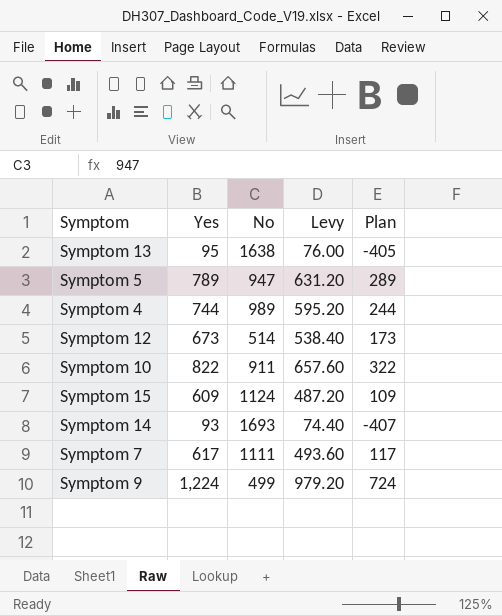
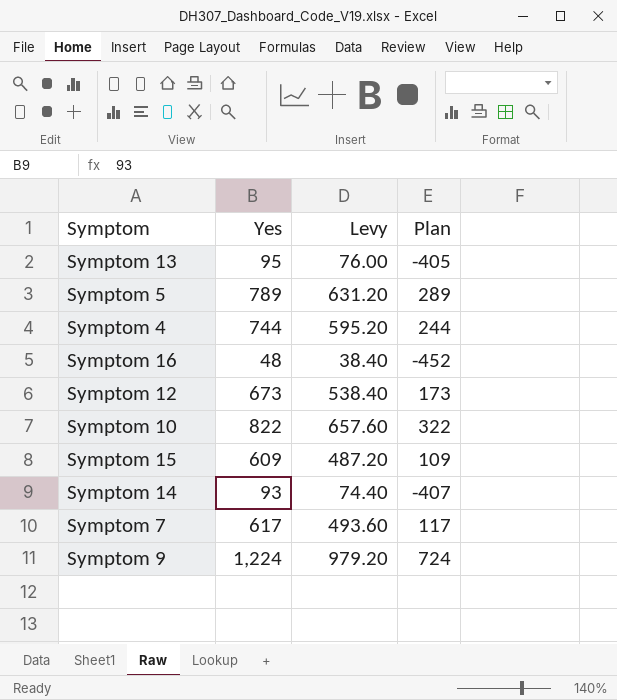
column No | position: 3 -> none
row Symptom 16: none -> 48 | 38.40 | -452

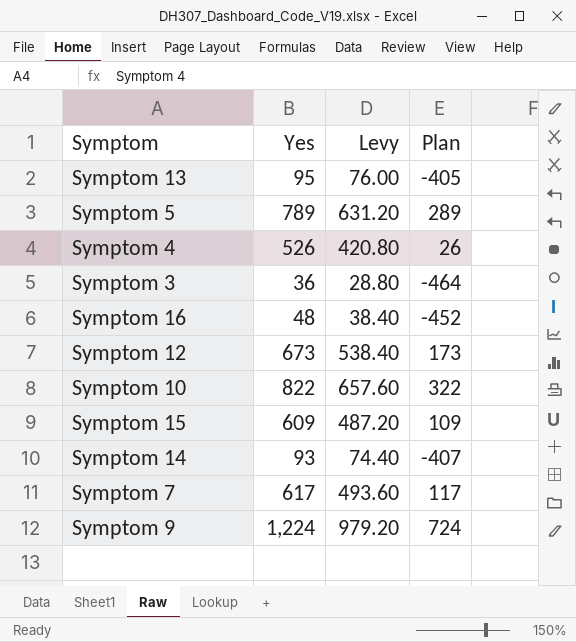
Symptom 4 | Yes: 744 -> 526
Symptom 4 | Levy: 595.20 -> 420.80
Symptom 4 | Plan: 244 -> 26
row Symptom 3: none -> 36 | 28.80 | -464

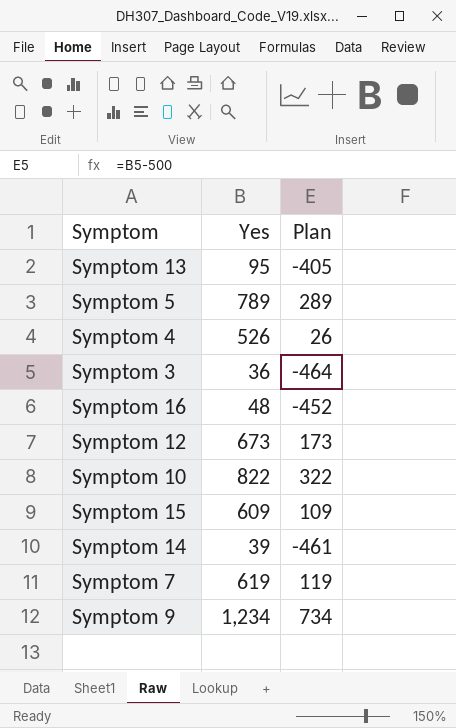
column Levy | formula: [Yes] * 0.8 -> none
Symptom 14 | Yes: 93 -> 39
Symptom 14 | Plan: -407 -> -461
Symptom 7 | Yes: 617 -> 619
Symptom 7 | Plan: 117 -> 119
Symptom 9 | Yes: 1,224 -> 1,234
Symptom 9 | Plan: 724 -> 734

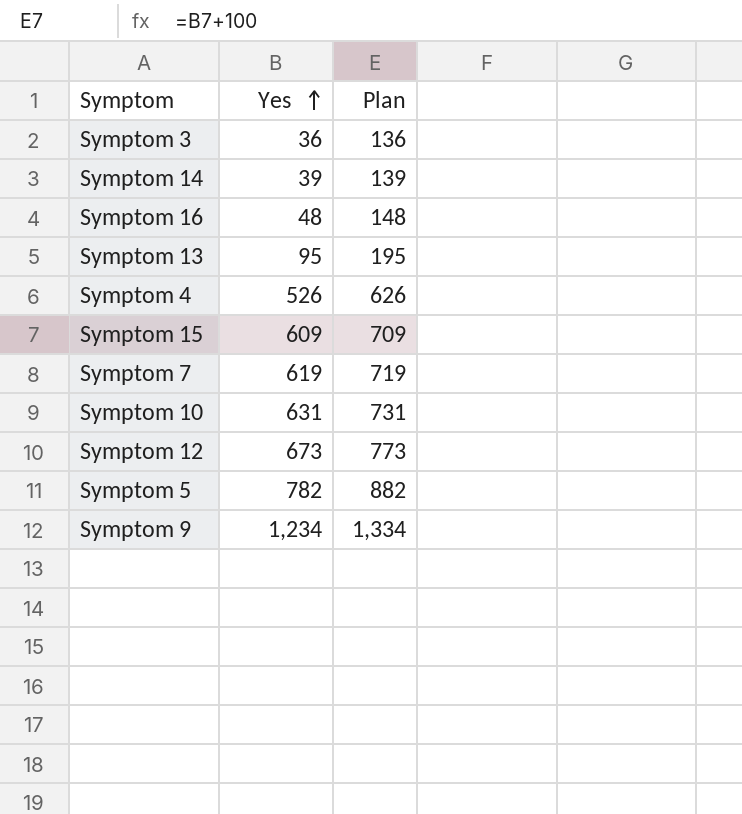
row order: none -> Yes ascending
column Plan | formula: [Yes] - 500 -> [Yes] + 100
Symptom 10 | Yes: 822 -> 631
Symptom 5 | Yes: 789 -> 782

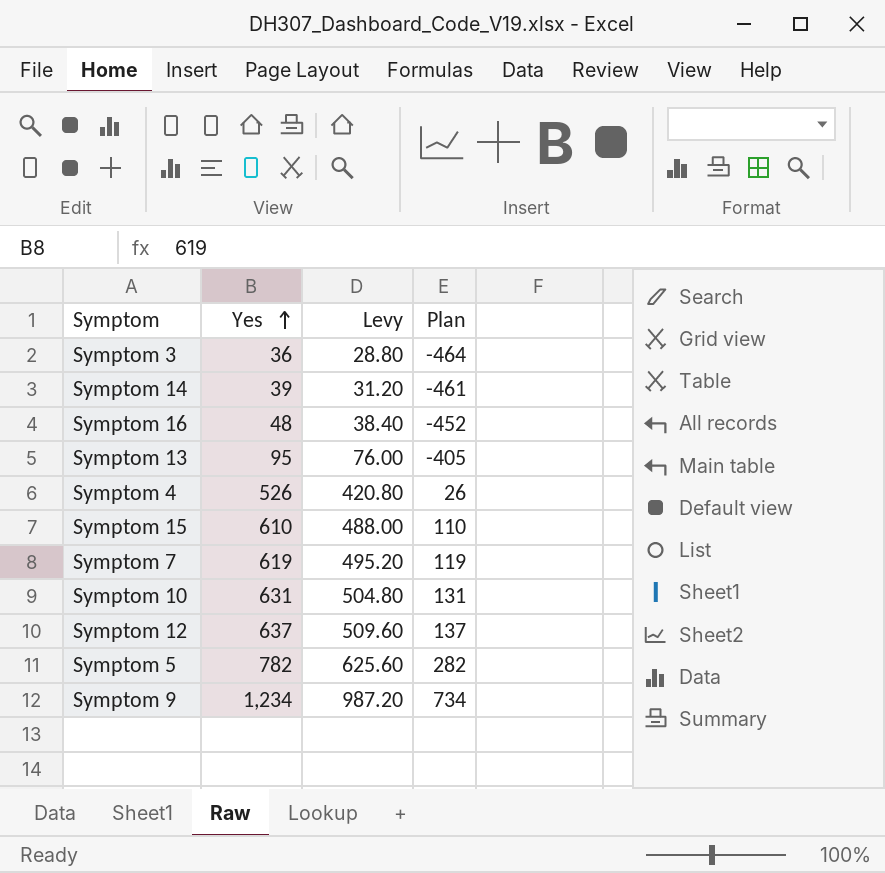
column Levy | formula: none -> [Yes] * 0.8
column Plan | formula: [Yes] + 100 -> [Yes] - 500
Symptom 15 | Yes: 609 -> 610
Symptom 12 | Yes: 673 -> 637

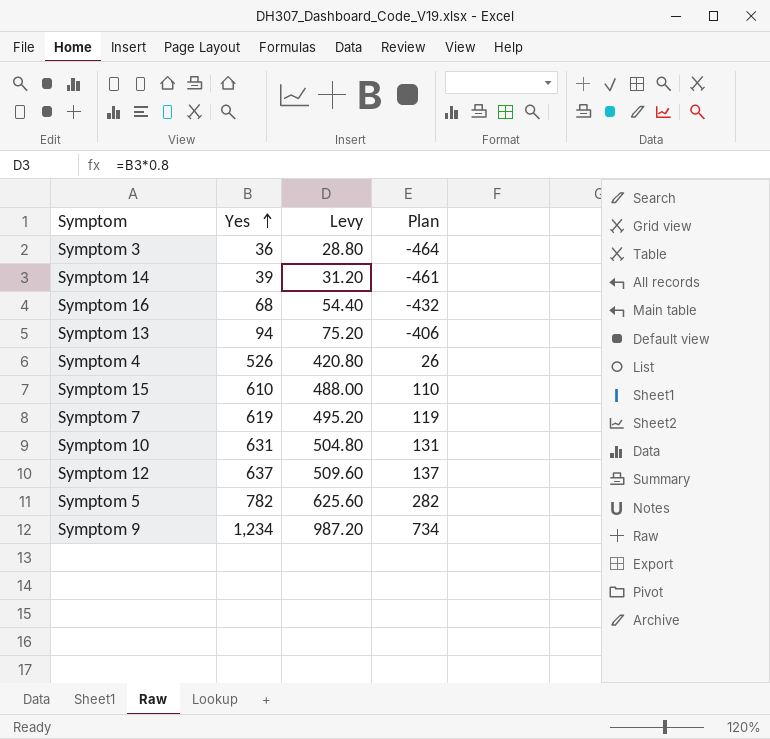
Symptom 16 | Yes: 48 -> 68
Symptom 16 | Levy: 38.40 -> 54.40
Symptom 16 | Plan: -452 -> -432
Symptom 13 | Yes: 95 -> 94
Symptom 13 | Levy: 76.00 -> 75.20
Symptom 13 | Plan: -405 -> -406

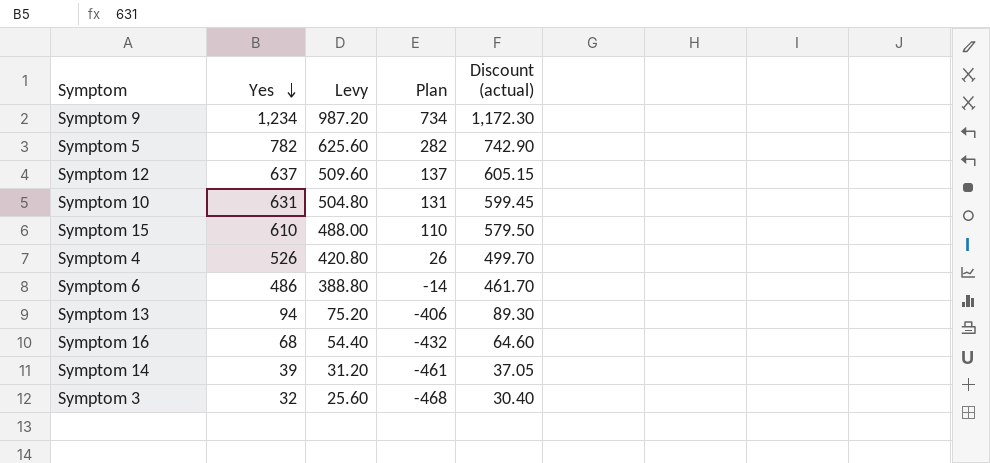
row order: Yes ascending -> Yes descending
column Discount (actual) | formula: none -> [Yes] * 0.95
row Symptom 7: 619 | 495.20 | 119 -> none
row Symptom 6: none -> 486 | 388.80 | -14 | 461.70
Symptom 3 | Yes: 36 -> 32
Symptom 3 | Levy: 28.80 -> 25.60
Symptom 3 | Plan: -464 -> -468

